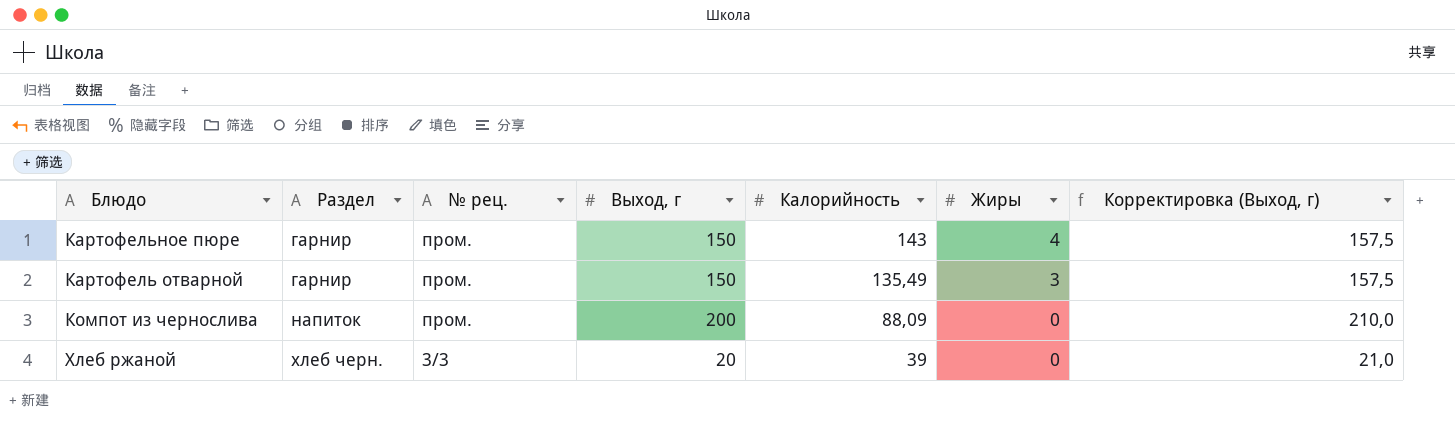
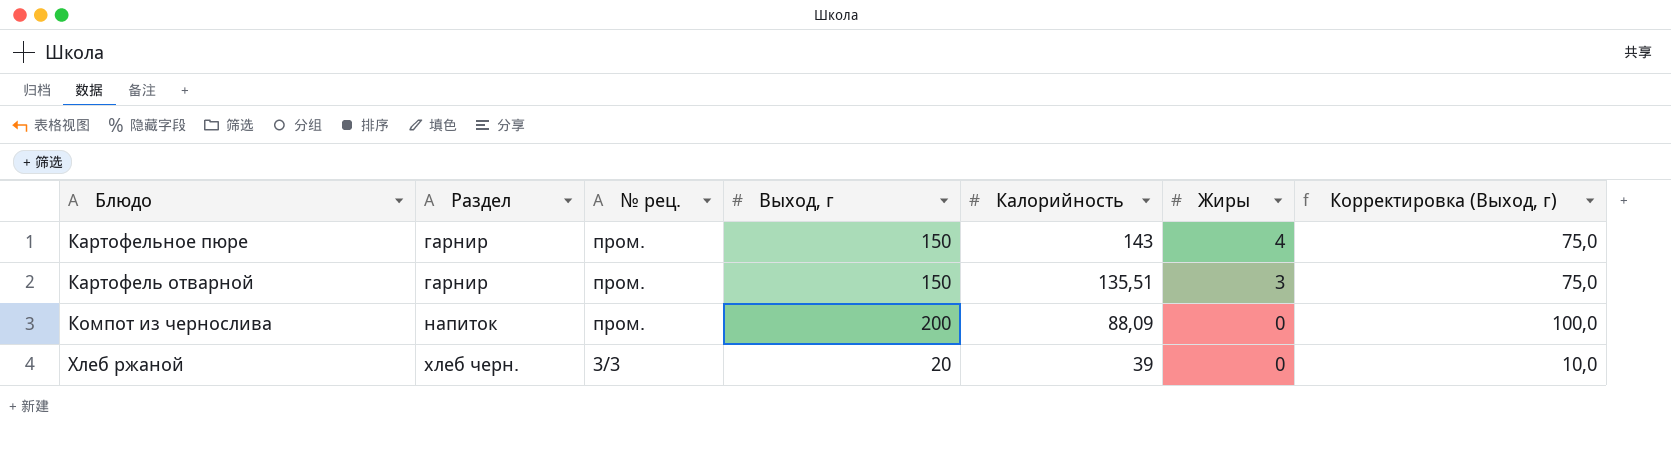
column Корректировка (Выход, г) | formula: [Выход, г] * 1,05 -> [Выход, г] * 0,5
Картофель отварной | Калорийность: 135,49 -> 135,51

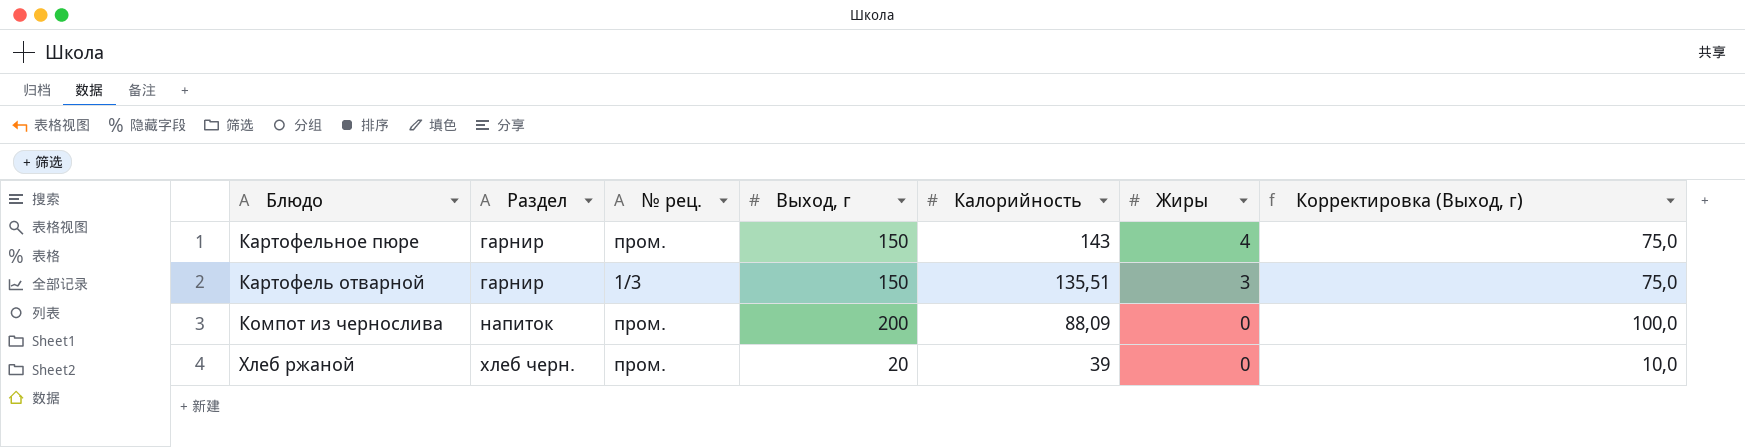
Картофель отварной | № рец.: пром. -> 1/3
Хлеб ржаной | № рец.: 3/3 -> пром.

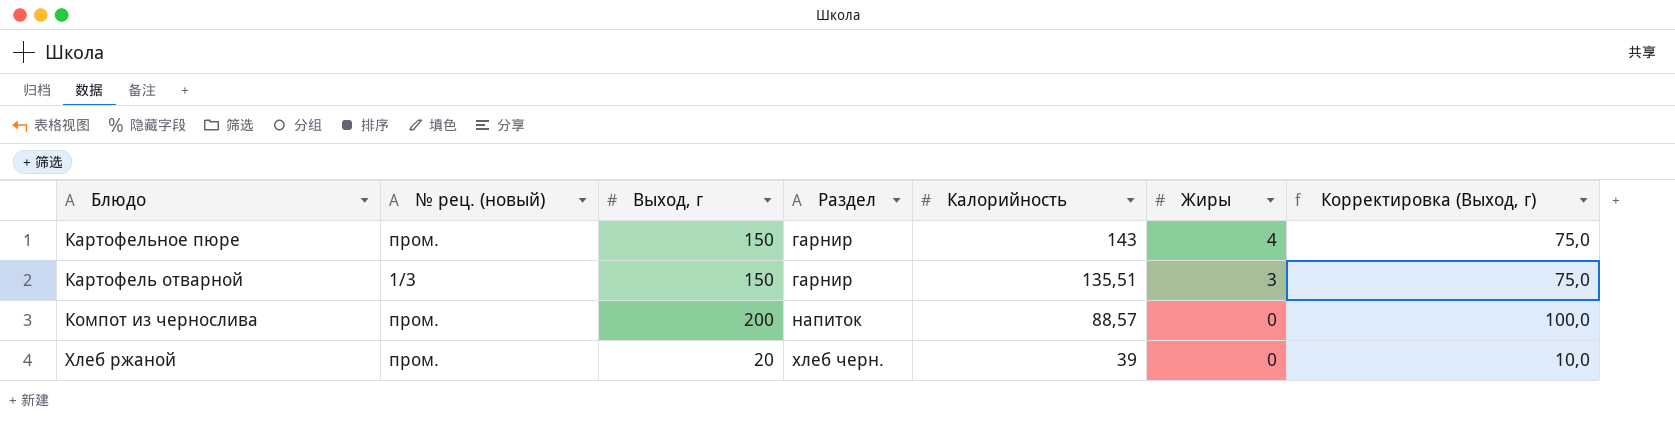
column name: № рец. -> № рец. (новый)
column Раздел | position: 2 -> 4
Компот из чернослива | Калорийность: 88,09 -> 88,57

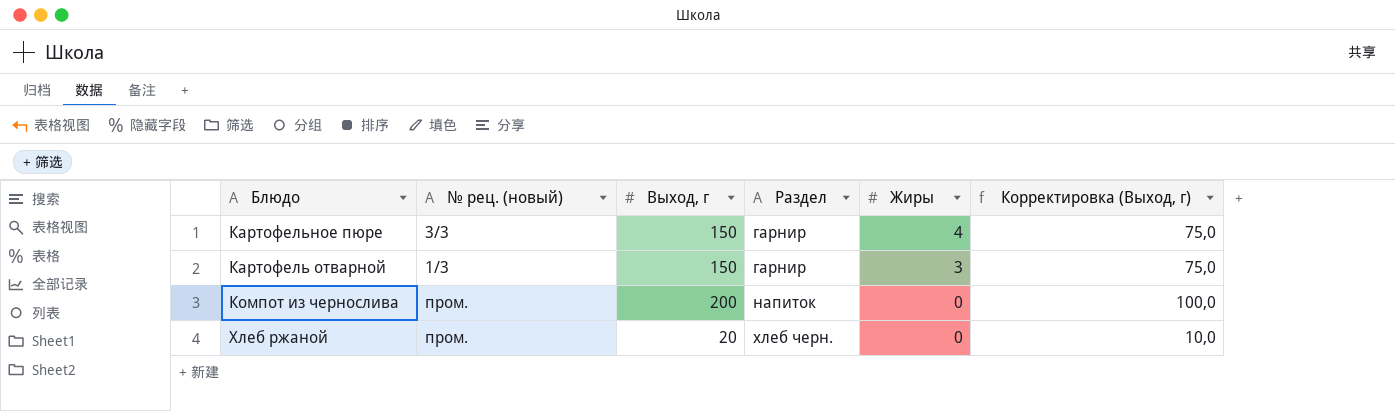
column Калорийность | position: 5 -> none
Картофельное пюре | № рец. (новый): пром. -> 3/3

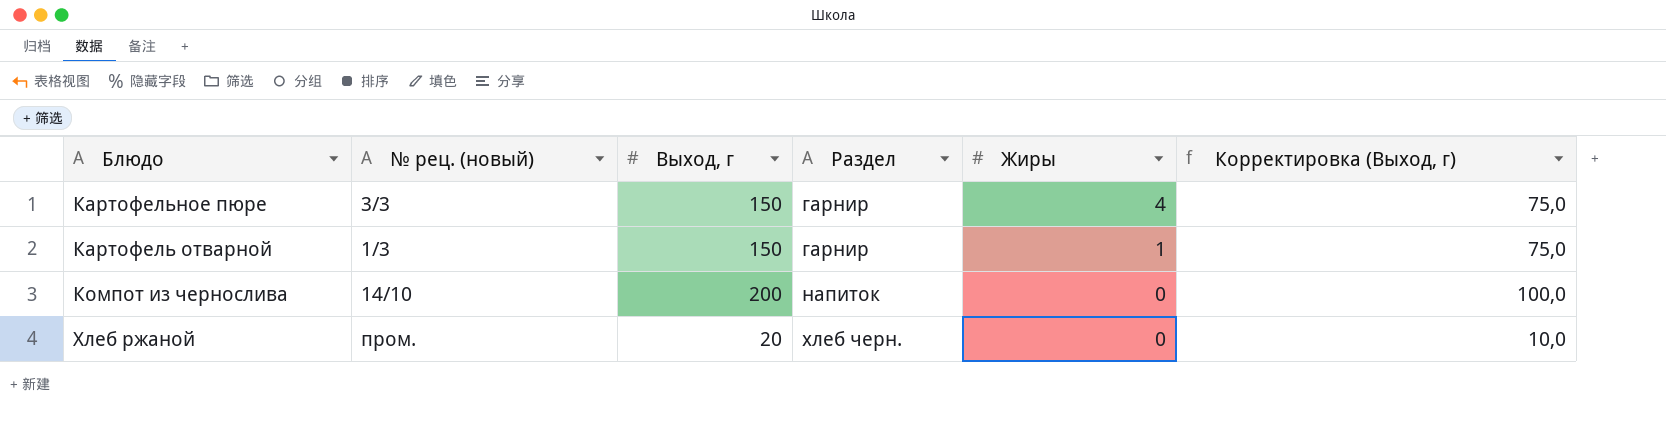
Картофель отварной | Жиры: 3 -> 1
Компот из чернослива | № рец. (новый): пром. -> 14/10

